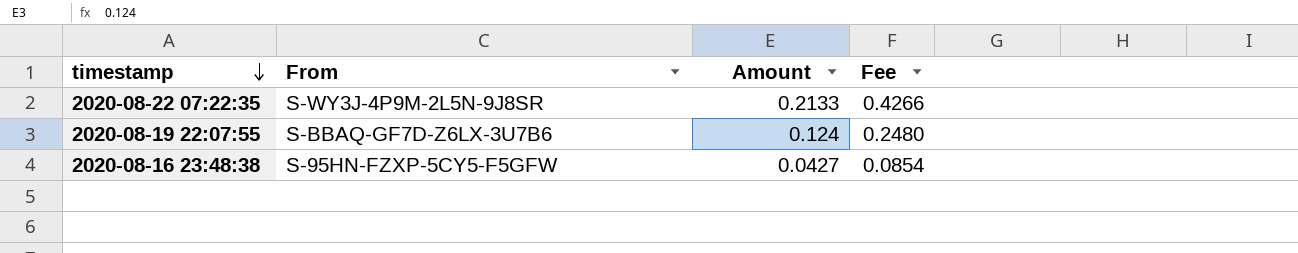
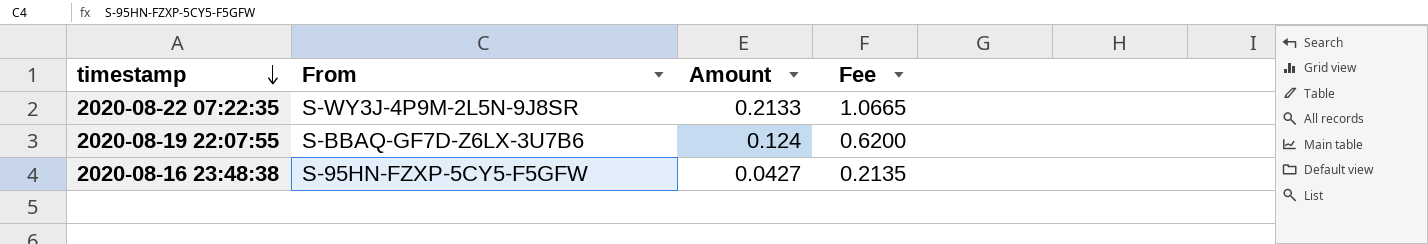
column Fee | formula: [Amount] * 2 -> [Amount] * 5

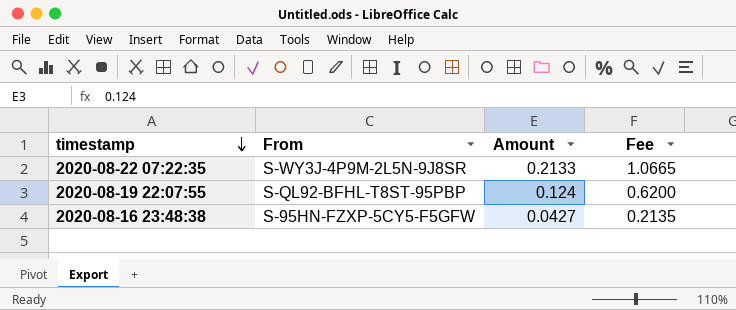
2020-08-19 22:07:55 | From: S-BBAQ-GF7D-Z6LX-3U7B6 -> S-QL92-BFHL-T8ST-95PBP

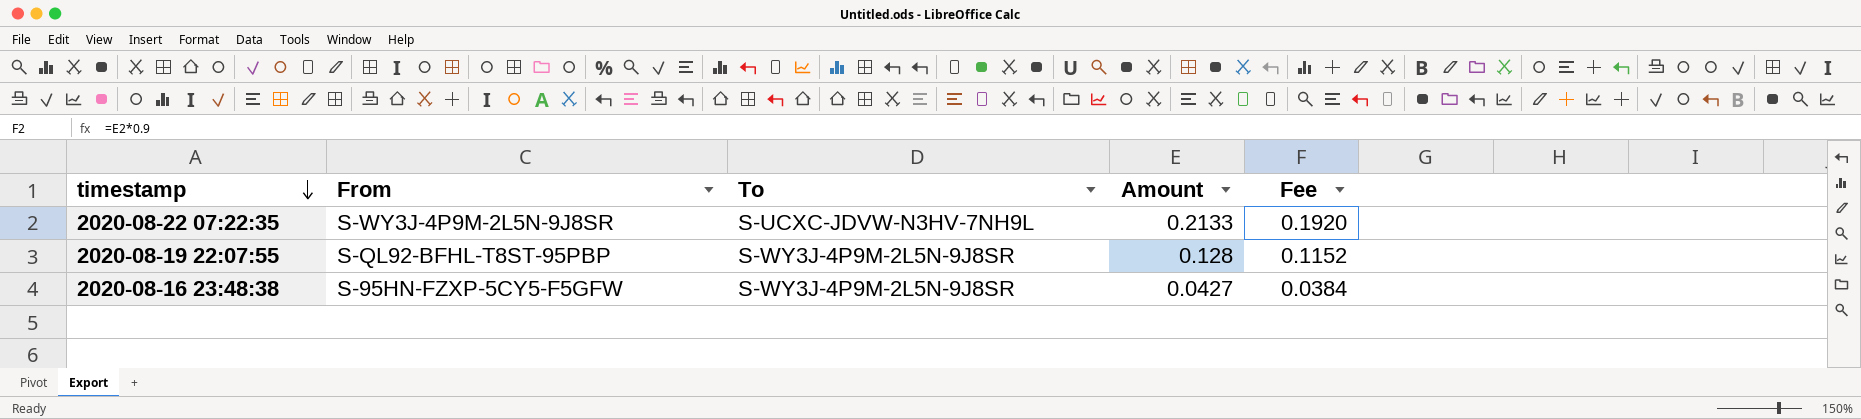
column To | position: none -> 3
column Fee | formula: [Amount] * 5 -> [Amount] * 0.9
2020-08-19 22:07:55 | Amount: 0.124 -> 0.128

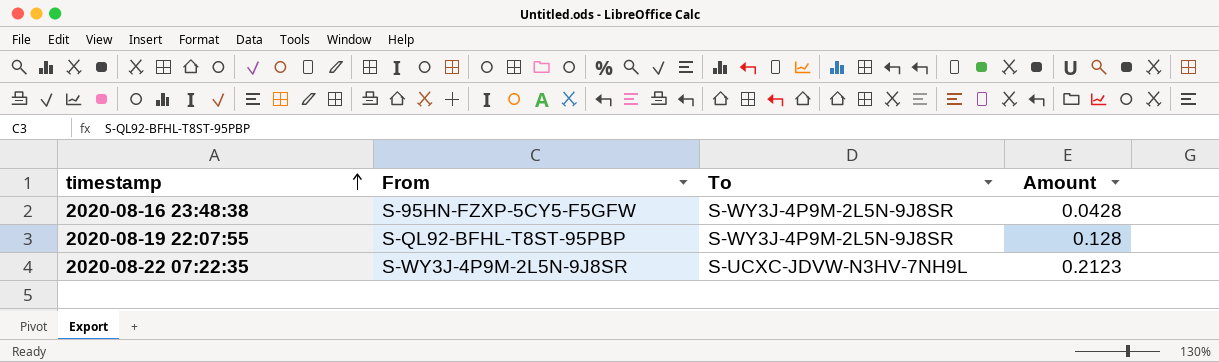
row order: timestamp descending -> timestamp ascending
column Fee | formula: [Amount] * 0.9 -> none
2020-08-16 23:48:38 | Amount: 0.0427 -> 0.0428
2020-08-22 07:22:35 | Amount: 0.2133 -> 0.2123

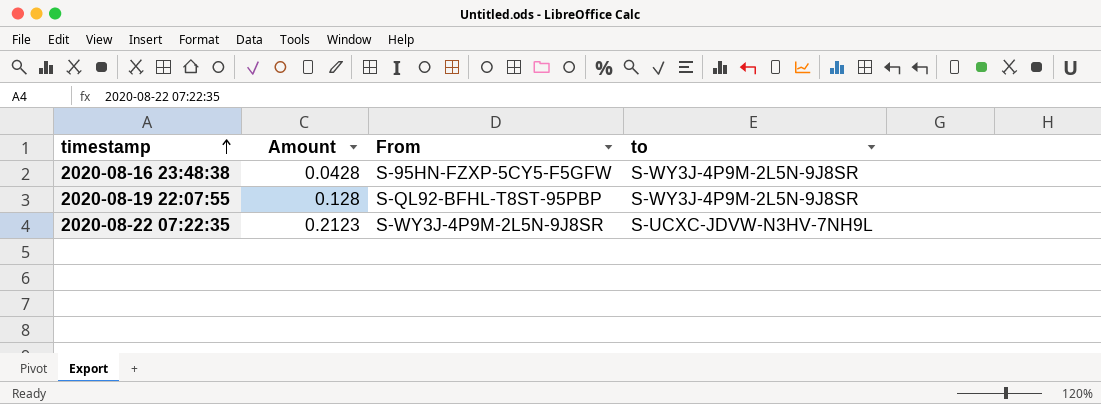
column Amount | position: 4 -> 2
column name: To -> to

